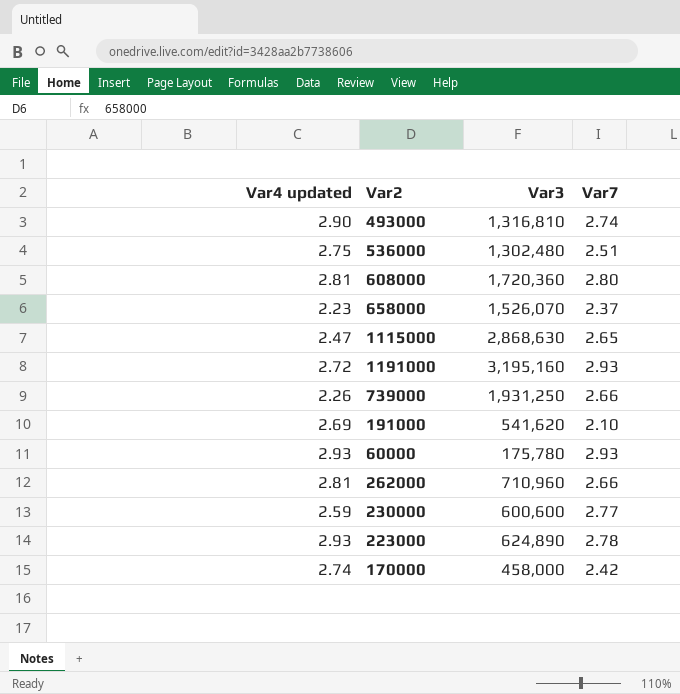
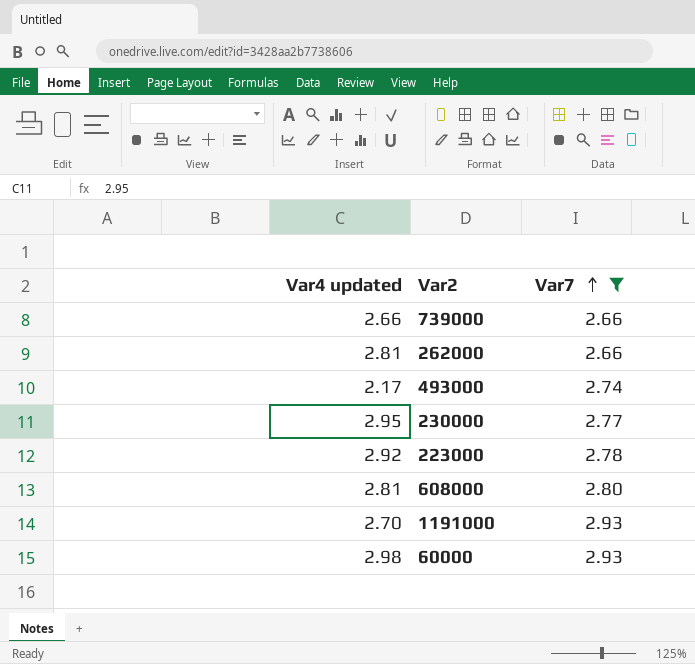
filter: none -> Var7 >= 2.66
row order: none -> Var7 ascending
column Var3 | position: 3 -> none
739000 | Var4 updated: 2.26 -> 2.66
493000 | Var4 updated: 2.90 -> 2.17
230000 | Var4 updated: 2.59 -> 2.95
223000 | Var4 updated: 2.93 -> 2.92
1191000 | Var4 updated: 2.72 -> 2.70
60000 | Var4 updated: 2.93 -> 2.98

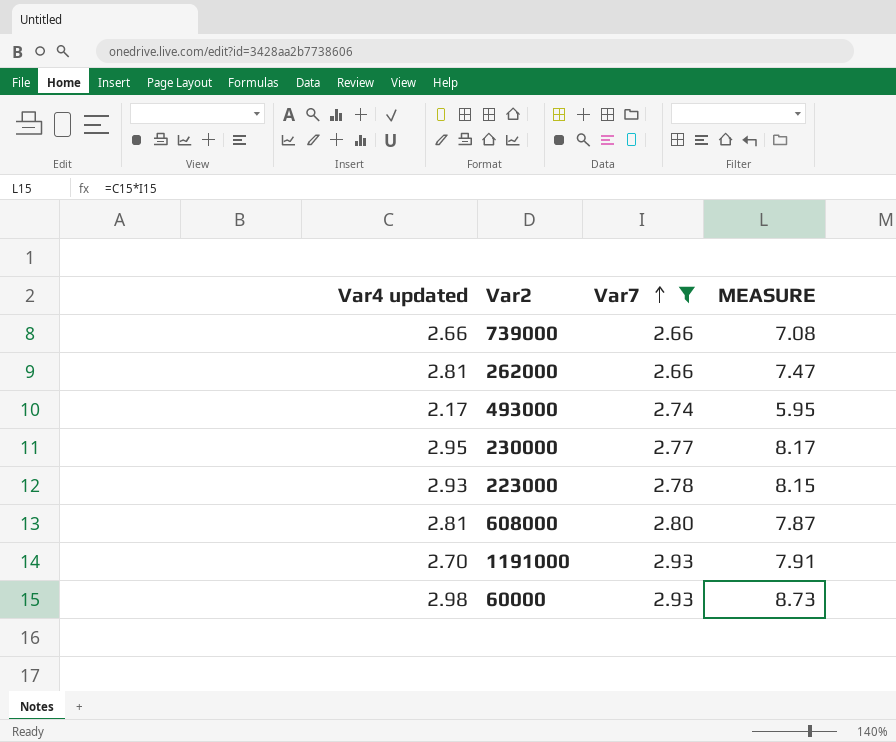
column MEASURE | formula: none -> [Var4 updated] * [Var7]
223000 | Var4 updated: 2.92 -> 2.93

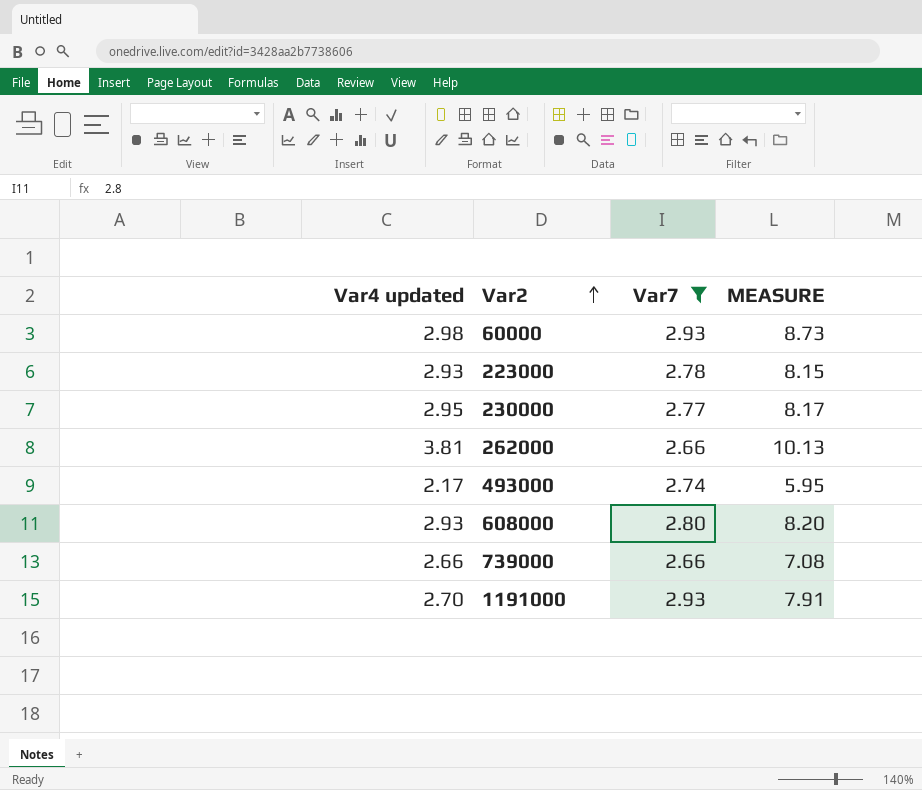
row order: Var7 ascending -> Var2 ascending
262000 | Var4 updated: 2.81 -> 3.81
262000 | MEASURE: 7.47 -> 10.13
608000 | Var4 updated: 2.81 -> 2.93
608000 | MEASURE: 7.87 -> 8.20

